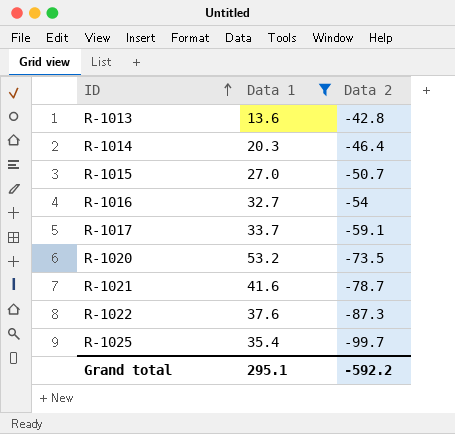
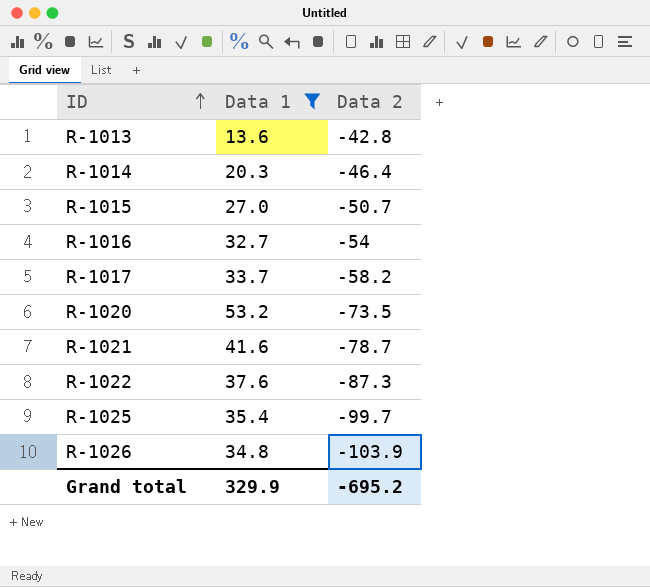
R-1017 | Data 2: -59.1 -> -58.2
row R-1026: none -> 34.8 | -103.9
Grand total | Data 1: 295.1 -> 329.9
Grand total | Data 2: -592.2 -> -695.2

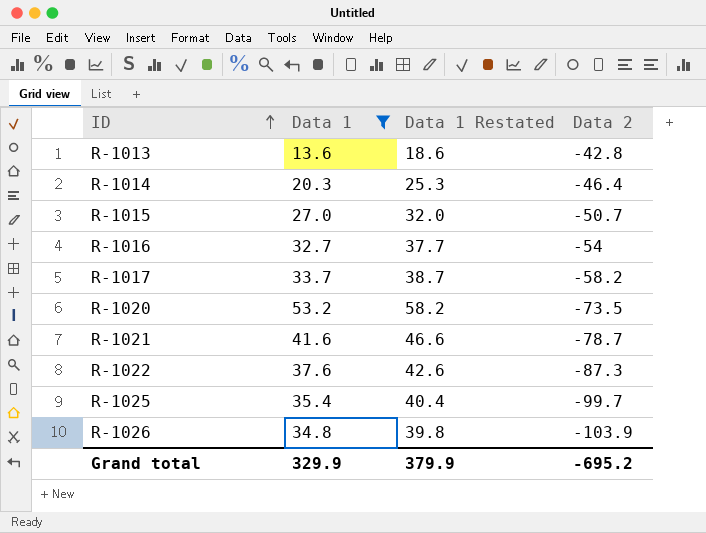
column Data 1 Restated | formula: none -> [Data 1] + 5

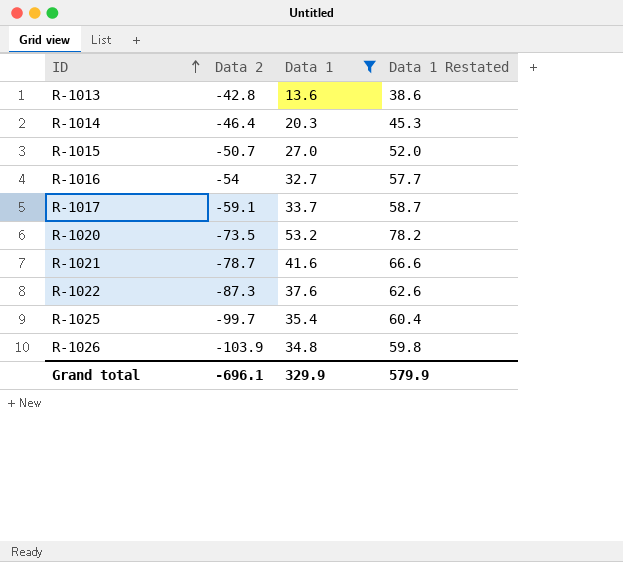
column Data 2 | position: 4 -> 2
column Data 1 Restated | formula: [Data 1] + 5 -> [Data 1] + 25
R-1017 | Data 2: -58.2 -> -59.1
Grand total | Data 2: -695.2 -> -696.1
Grand total | Data 1 Restated: 379.9 -> 579.9

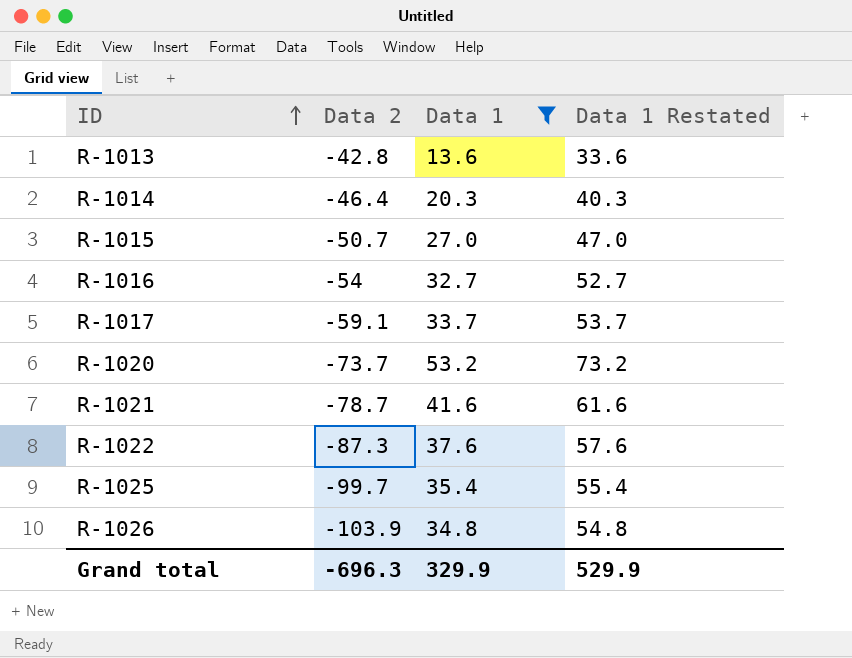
column Data 1 Restated | formula: [Data 1] + 25 -> [Data 1] + 20
R-1020 | Data 2: -73.5 -> -73.7
Grand total | Data 2: -696.1 -> -696.3
Grand total | Data 1 Restated: 579.9 -> 529.9

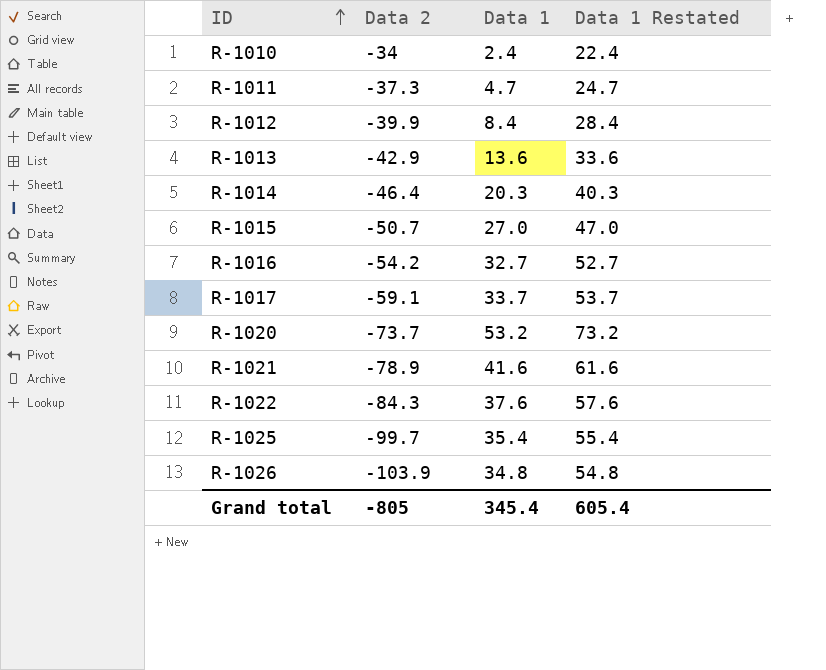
filter: Data 1 >= 13.6 -> none
R-1013 | Data 2: -42.8 -> -42.9
R-1016 | Data 2: -54 -> -54.2
R-1021 | Data 2: -78.7 -> -78.9
R-1022 | Data 2: -87.3 -> -84.3
Grand total | Data 2: -696.3 -> -805
Grand total | Data 1: 329.9 -> 345.4
Grand total | Data 1 Restated: 529.9 -> 605.4

